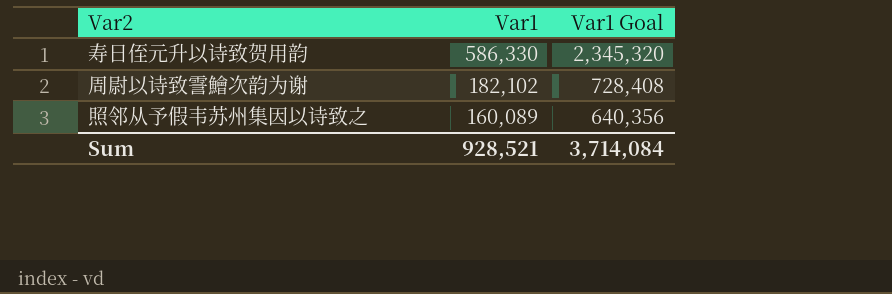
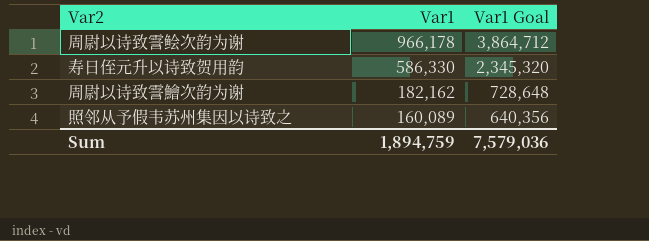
row 周尉以诗致霅鲙次韵为谢: none -> 966,178 | 3,864,712
周尉以诗致霅鱠次韵为谢 | Var1: 182,102 -> 182,162
周尉以诗致霅鱠次韵为谢 | Var1 Goal: 728,408 -> 728,648
Sum | Var1: 928,521 -> 1,894,759
Sum | Var1 Goal: 3,714,084 -> 7,579,036

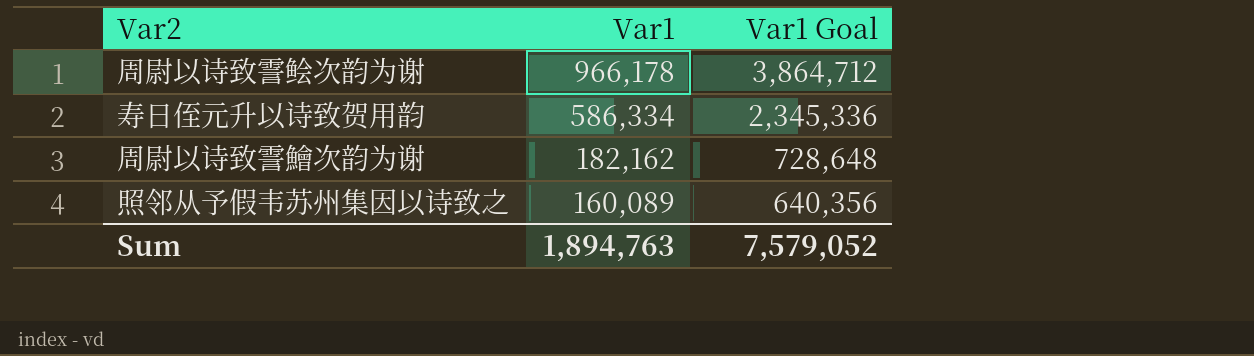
寿日侄元升以诗致贺用韵 | Var1: 586,330 -> 586,334
寿日侄元升以诗致贺用韵 | Var1 Goal: 2,345,320 -> 2,345,336
Sum | Var1: 1,894,759 -> 1,894,763
Sum | Var1 Goal: 7,579,036 -> 7,579,052

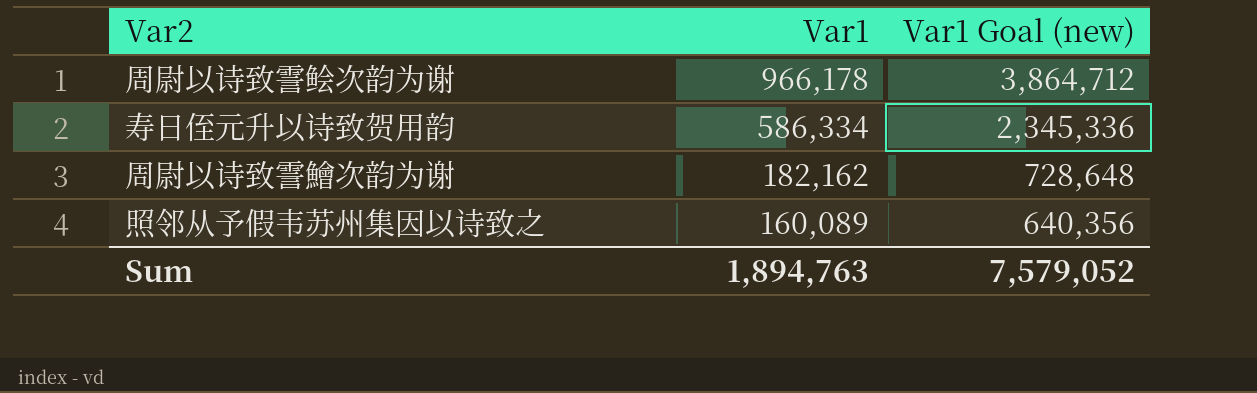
column name: Var1 Goal -> Var1 Goal (new)

